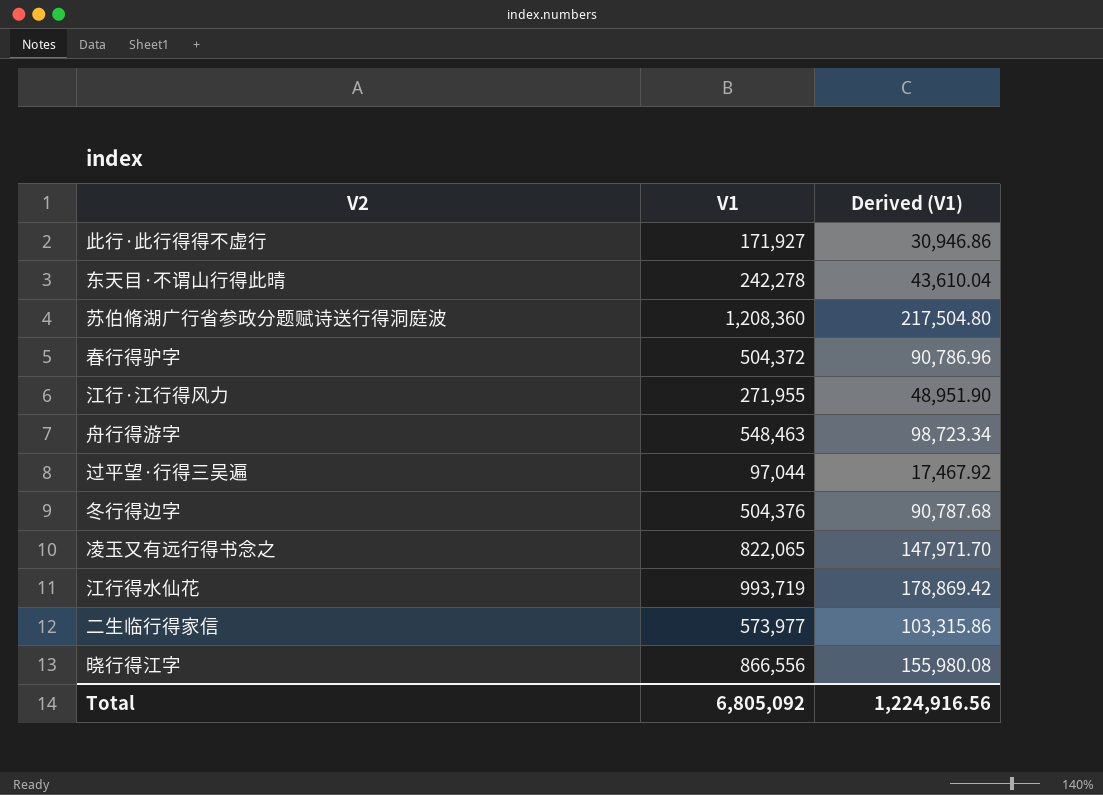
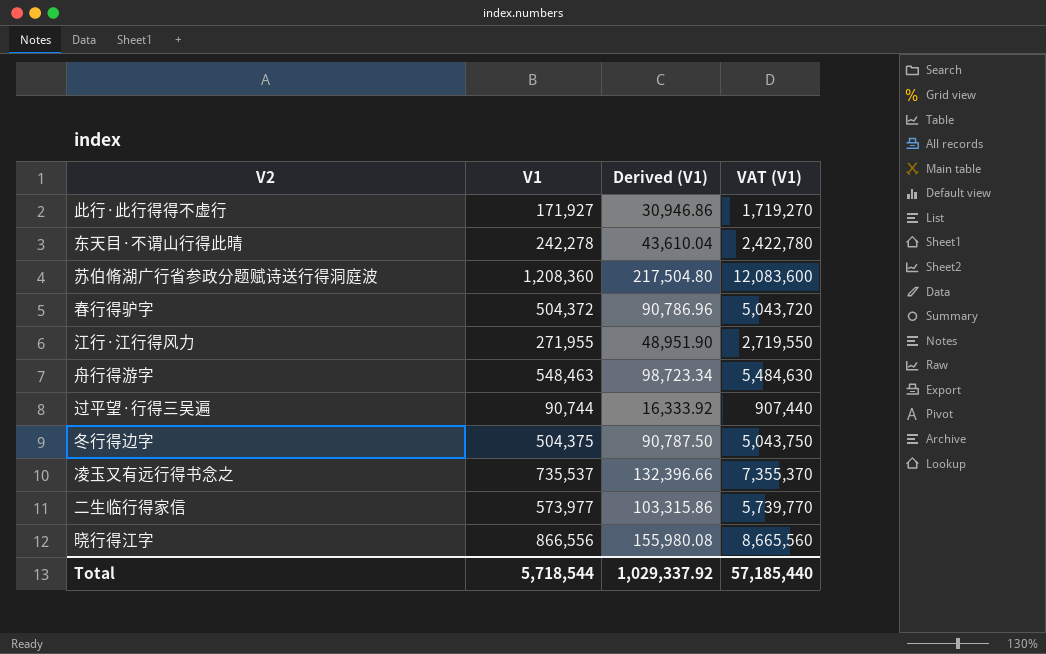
column VAT (V1) | formula: none -> [V1] * 10
row 江行得水仙花: 993,719 | 178,869.42 -> none
过平望·行得三吴遍 | V1: 97,044 -> 90,744
过平望·行得三吴遍 | Derived (V1): 17,467.92 -> 16,333.92
冬行得边字 | V1: 504,376 -> 504,375
冬行得边字 | Derived (V1): 90,787.68 -> 90,787.50
凌玉又有远行得书念之 | V1: 822,065 -> 735,537
凌玉又有远行得书念之 | Derived (V1): 147,971.70 -> 132,396.66
Total | V1: 6,805,092 -> 5,718,544
Total | Derived (V1): 1,224,916.56 -> 1,029,337.92

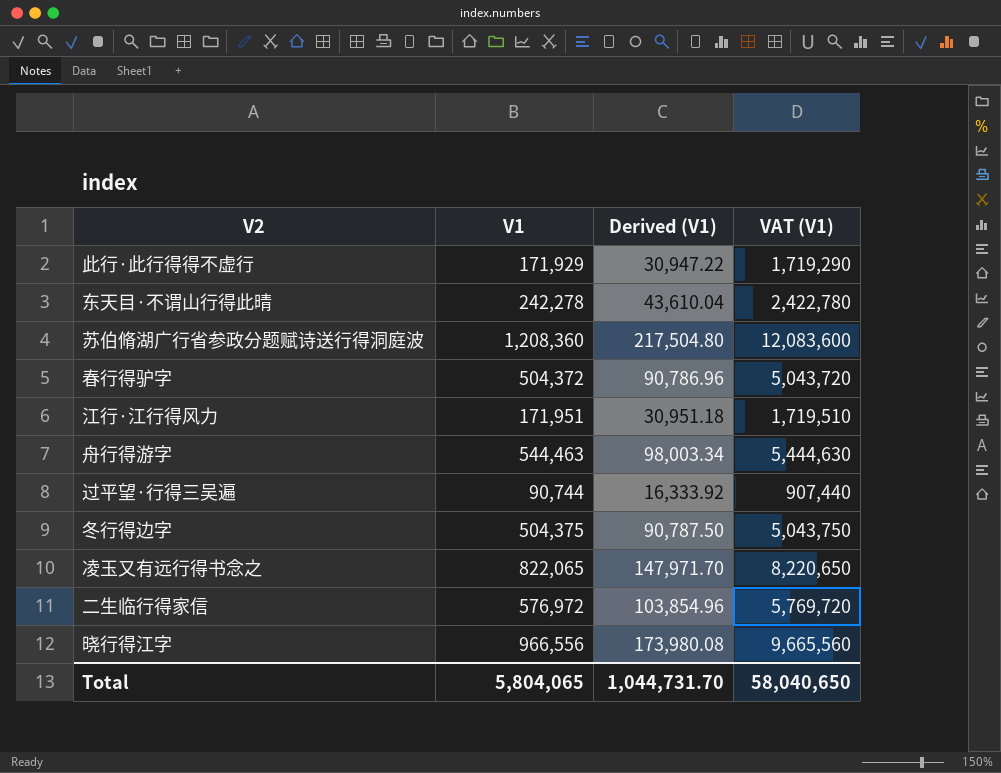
此行·此行得得不虚行 | V1: 171,927 -> 171,929
此行·此行得得不虚行 | Derived (V1): 30,946.86 -> 30,947.22
此行·此行得得不虚行 | VAT (V1): 1,719,270 -> 1,719,290
江行·江行得风力 | V1: 271,955 -> 171,951
江行·江行得风力 | Derived (V1): 48,951.90 -> 30,951.18
江行·江行得风力 | VAT (V1): 2,719,550 -> 1,719,510
舟行得游字 | V1: 548,463 -> 544,463
舟行得游字 | Derived (V1): 98,723.34 -> 98,003.34
舟行得游字 | VAT (V1): 5,484,630 -> 5,444,630
凌玉又有远行得书念之 | V1: 735,537 -> 822,065
凌玉又有远行得书念之 | Derived (V1): 132,396.66 -> 147,971.70
凌玉又有远行得书念之 | VAT (V1): 7,355,370 -> 8,220,650
二生临行得家信 | V1: 573,977 -> 576,972
二生临行得家信 | Derived (V1): 103,315.86 -> 103,854.96
二生临行得家信 | VAT (V1): 5,739,770 -> 5,769,720
晓行得江字 | V1: 866,556 -> 966,556
晓行得江字 | Derived (V1): 155,980.08 -> 173,980.08
晓行得江字 | VAT (V1): 8,665,560 -> 9,665,560
Total | V1: 5,718,544 -> 5,804,065
Total | Derived (V1): 1,029,337.92 -> 1,044,731.70
Total | VAT (V1): 57,185,440 -> 58,040,650

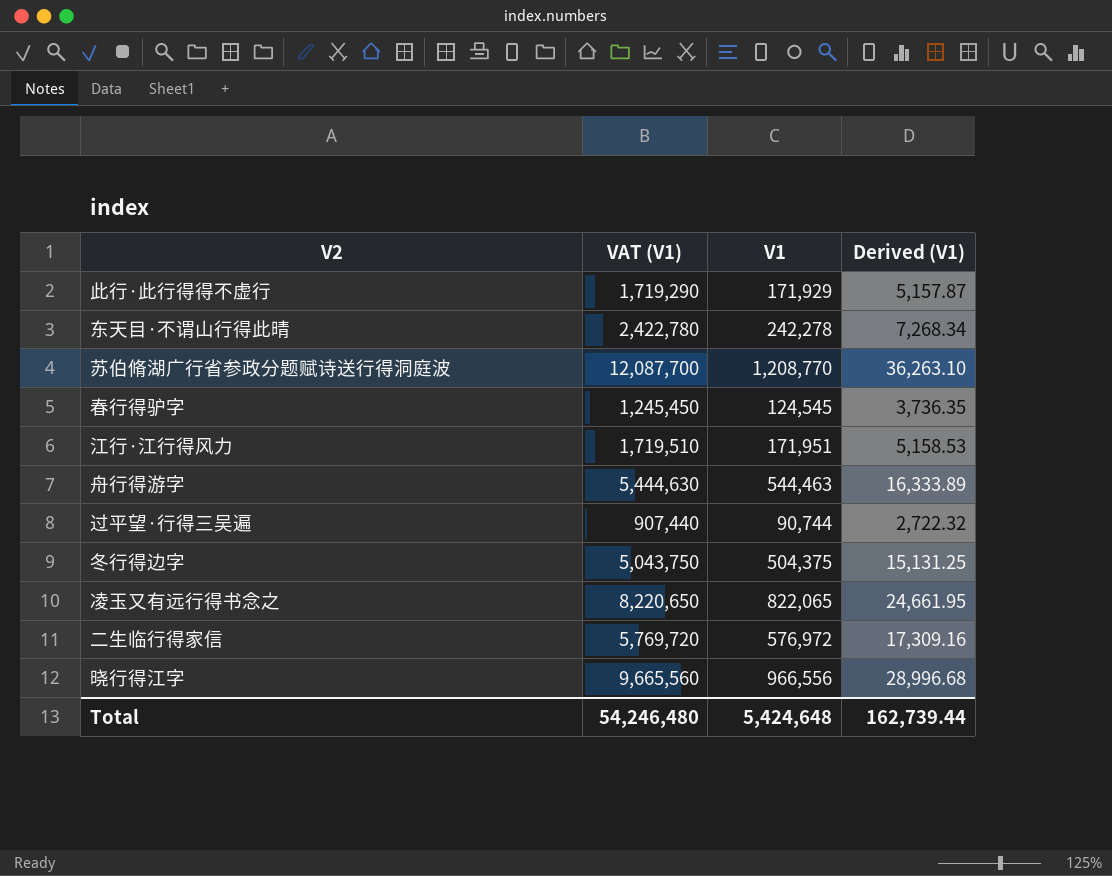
column VAT (V1) | position: 4 -> 2
column Derived (V1) | formula: [V1] * 0.18 -> [V1] * 0.03
苏伯脩湖广行省参政分题赋诗送行得洞庭波 | VAT (V1): 12,083,600 -> 12,087,700
苏伯脩湖广行省参政分题赋诗送行得洞庭波 | V1: 1,208,360 -> 1,208,770
春行得驴字 | VAT (V1): 5,043,720 -> 1,245,450
春行得驴字 | V1: 504,372 -> 124,545
Total | VAT (V1): 58,040,650 -> 54,246,480
Total | V1: 5,804,065 -> 5,424,648
Total | Derived (V1): 1,044,731.70 -> 162,739.44

